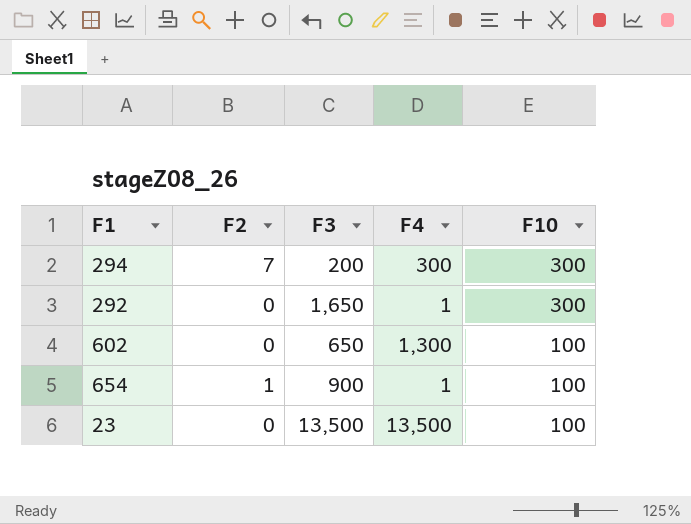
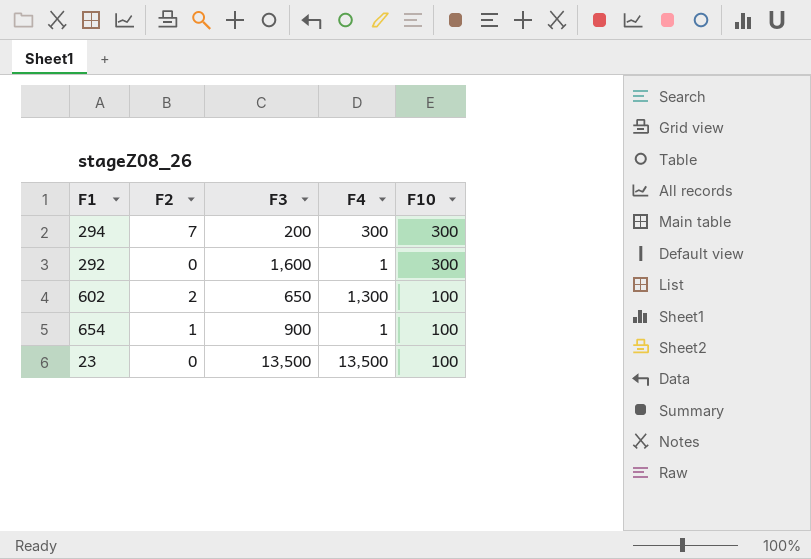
292 | F3: 1,650 -> 1,600
602 | F2: 0 -> 2

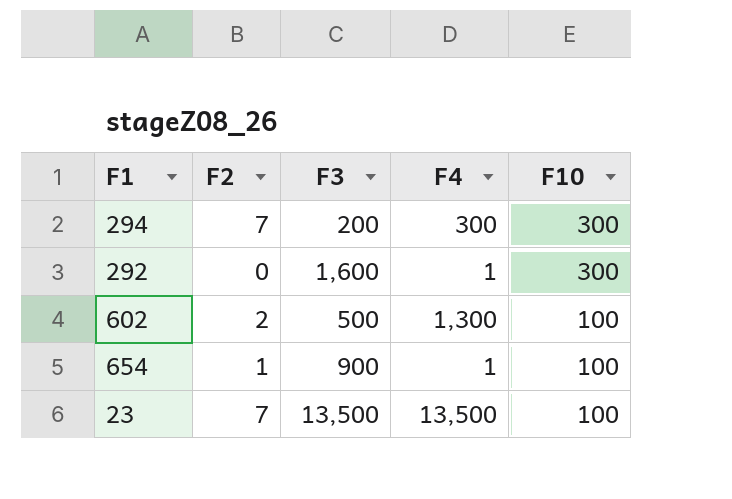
602 | F3: 650 -> 500
23 | F2: 0 -> 7

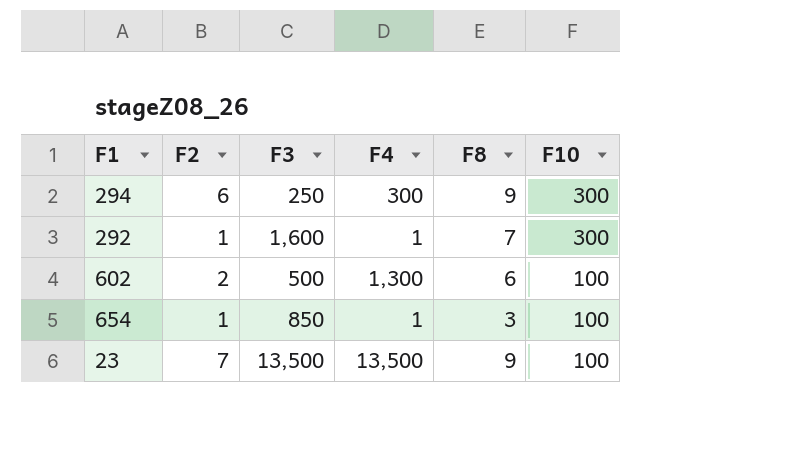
column F8 | position: none -> 5
294 | F2: 7 -> 6
294 | F3: 200 -> 250
292 | F2: 0 -> 1
654 | F3: 900 -> 850

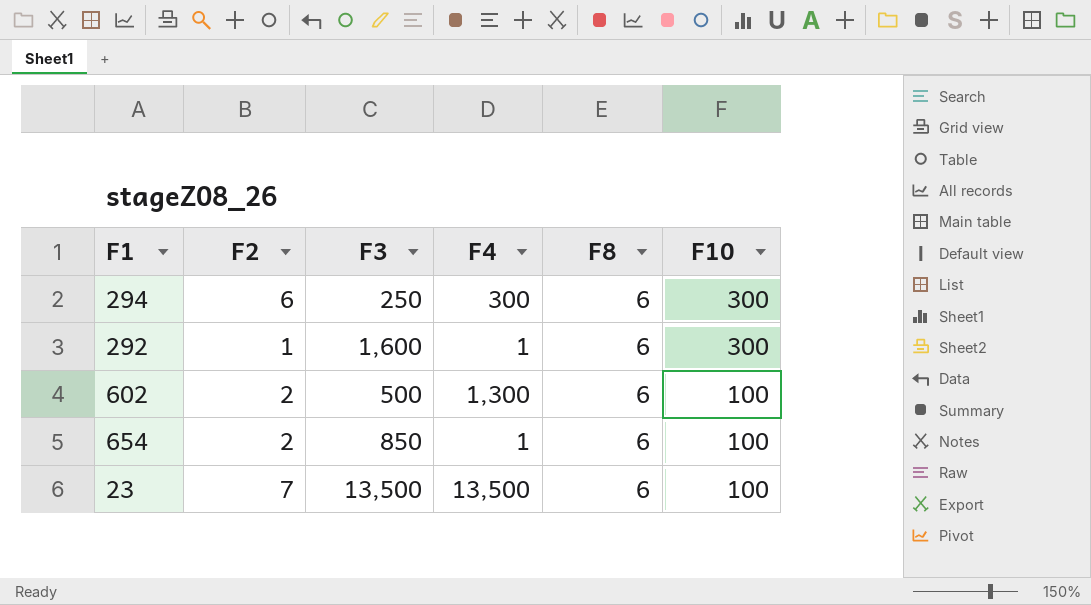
294 | F8: 9 -> 6
292 | F8: 7 -> 6
654 | F2: 1 -> 2
654 | F8: 3 -> 6
23 | F8: 9 -> 6

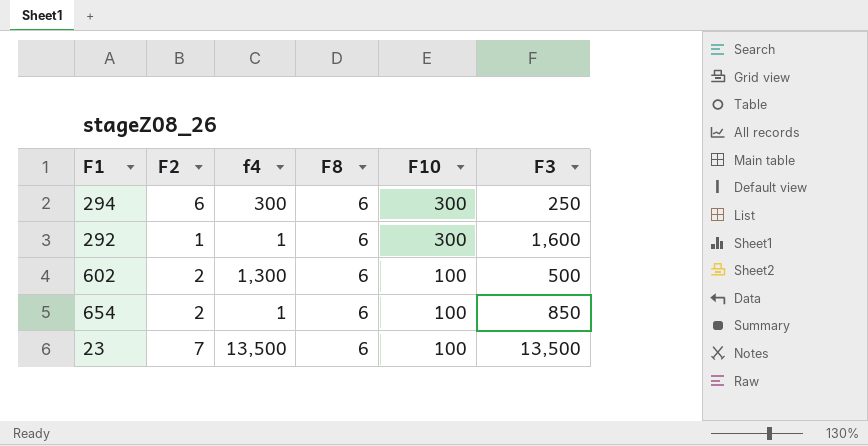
column name: F4 -> f4
column F3 | position: 3 -> 6

